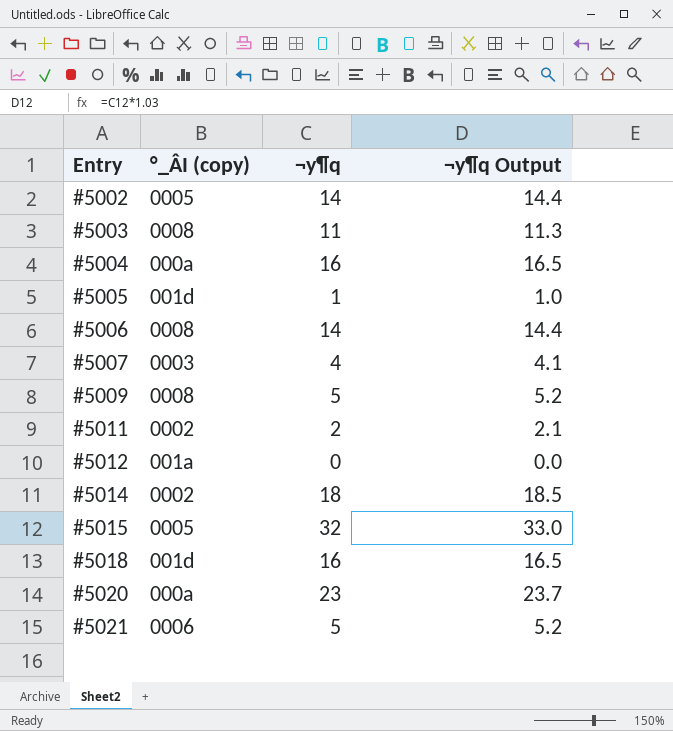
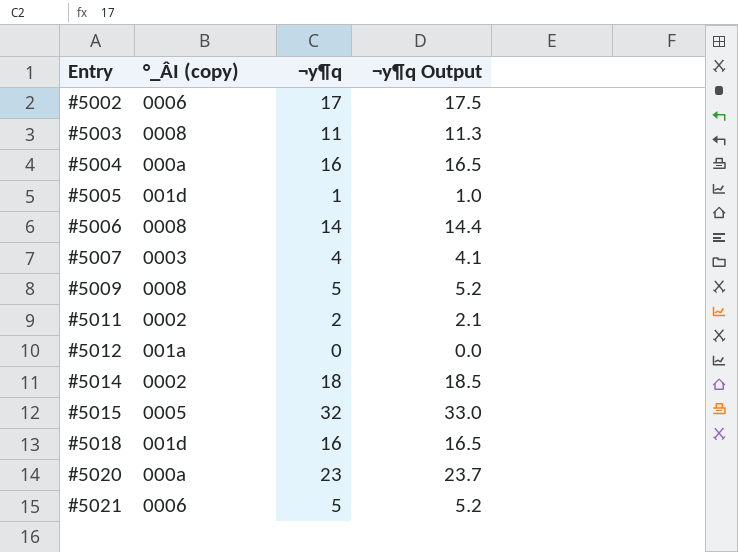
#5002 | °_ÂI (copy): 0005 -> 0006
#5002 | ¬y¶q: 14 -> 17
#5002 | ¬y¶q Output: 14.4 -> 17.5

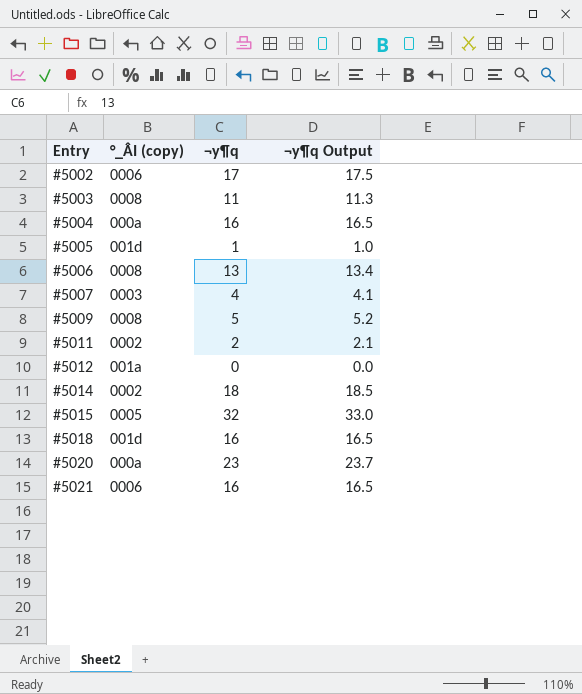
#5006 | ¬y¶q: 14 -> 13
#5006 | ¬y¶q Output: 14.4 -> 13.4
#5021 | ¬y¶q: 5 -> 16
#5021 | ¬y¶q Output: 5.2 -> 16.5

